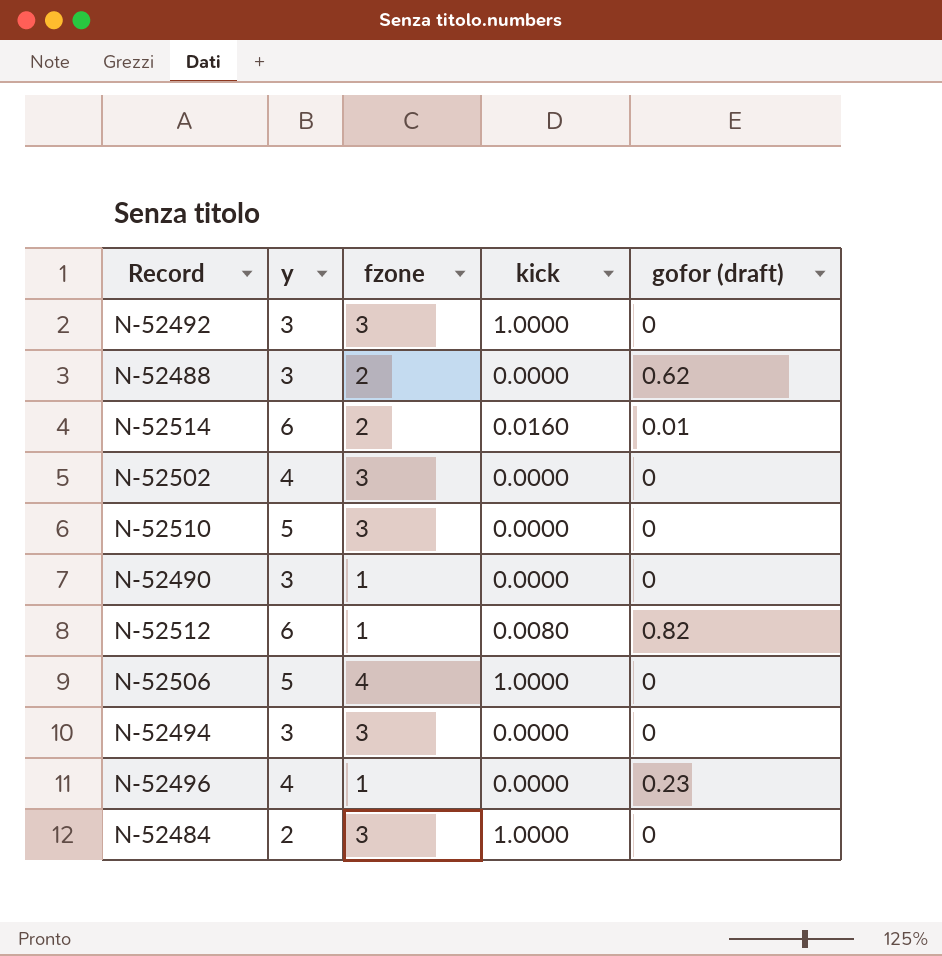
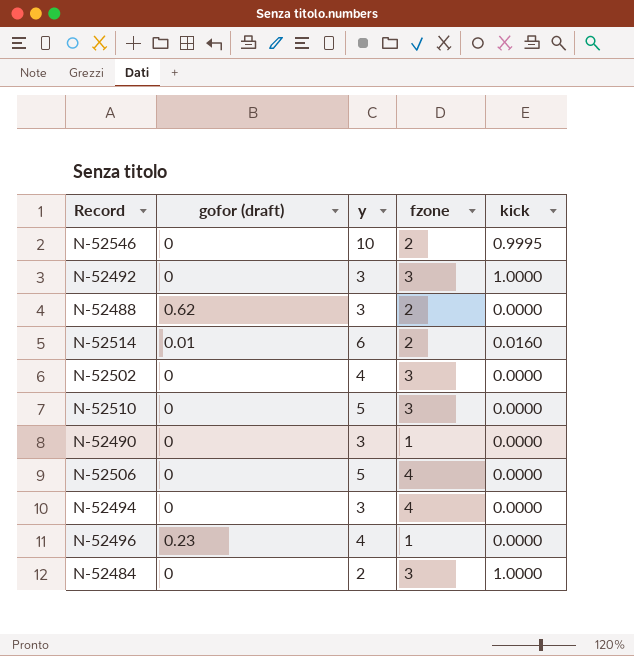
column gofor (draft) | position: 5 -> 2
row N-52512: 6 | 1 | 0.0080 | 0.82 -> none
row N-52546: none -> 0 | 10 | 2 | 0.9995
N-52506 | kick: 1.0000 -> 0.0000
N-52494 | fzone: 3 -> 4

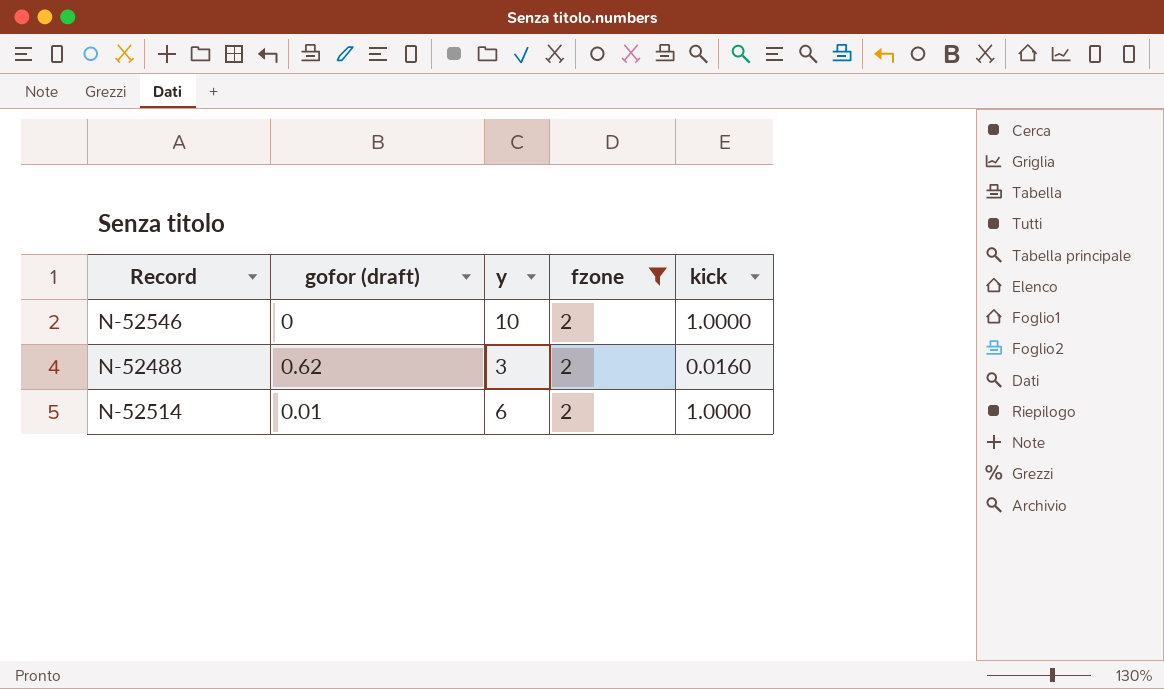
filter: none -> fzone = 2
N-52546 | kick: 0.9995 -> 1.0000
N-52488 | kick: 0.0000 -> 0.0160
N-52514 | kick: 0.0160 -> 1.0000

